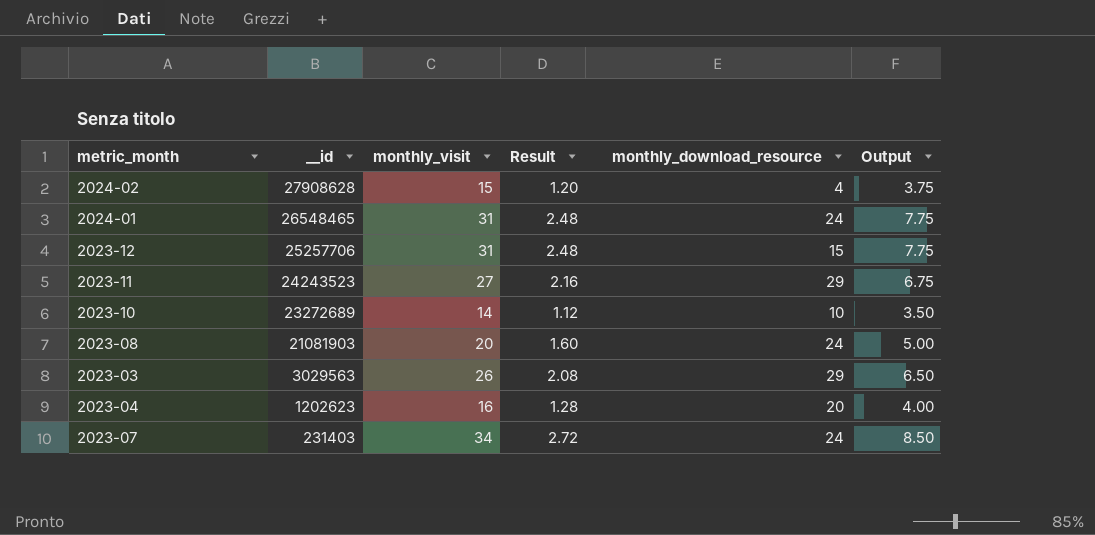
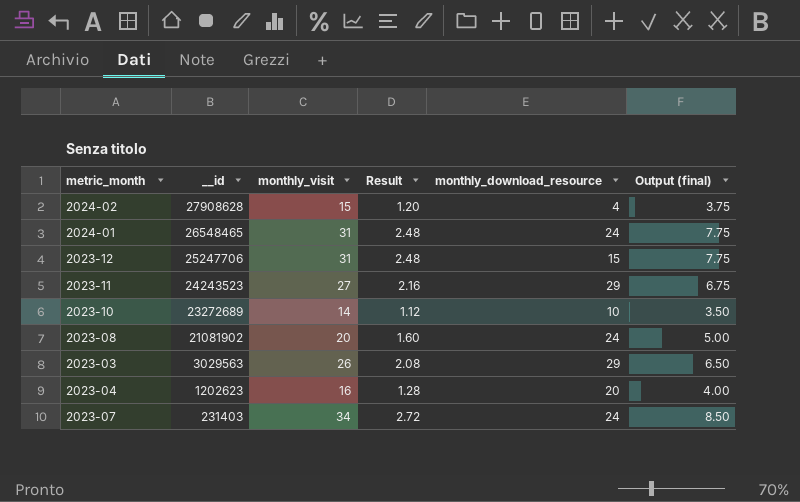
column name: Output -> Output (final)
2023-12 | __id: 25257706 -> 25247706
2023-08 | __id: 21081903 -> 21081902

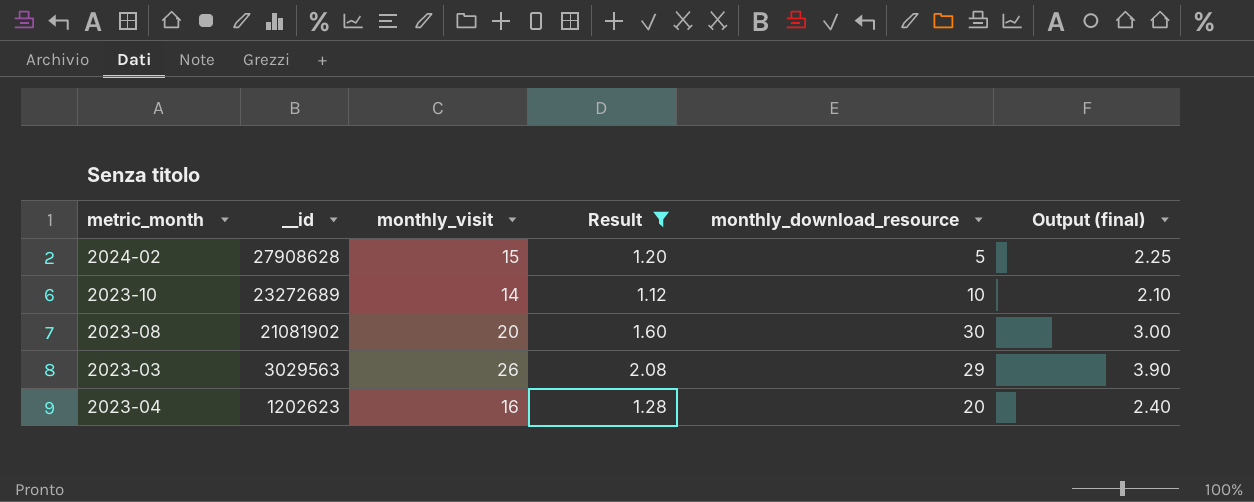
filter: none -> Result <= 2.08
column Output (final) | formula: [monthly_visit] * 0.25 -> [monthly_visit] * 0.15
2024-02 | monthly_download_resource: 4 -> 5
2023-08 | monthly_download_resource: 24 -> 30

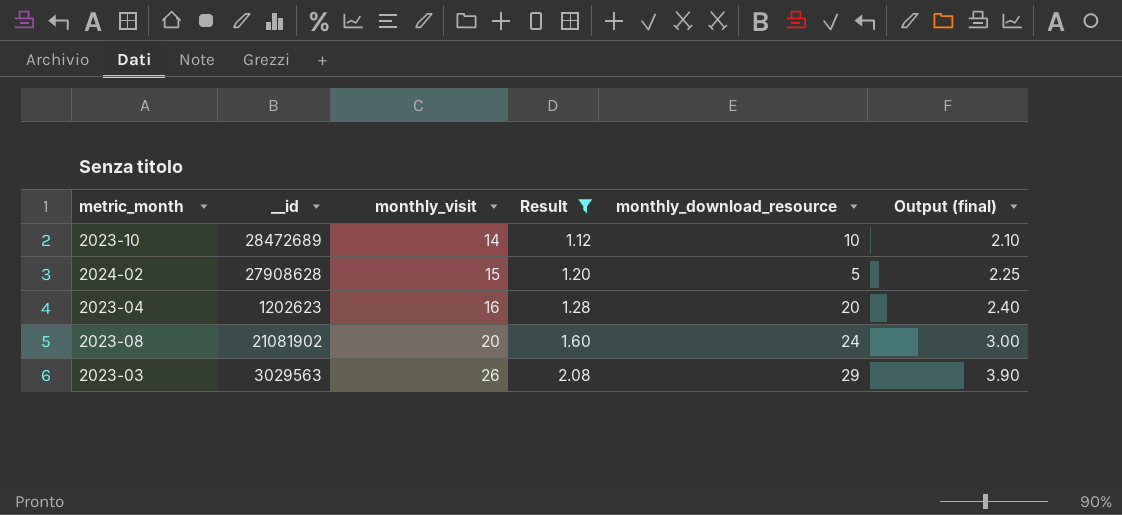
row order: __id descending -> monthly_visit ascending
2023-10 | __id: 23272689 -> 28472689
2023-08 | monthly_download_resource: 30 -> 24

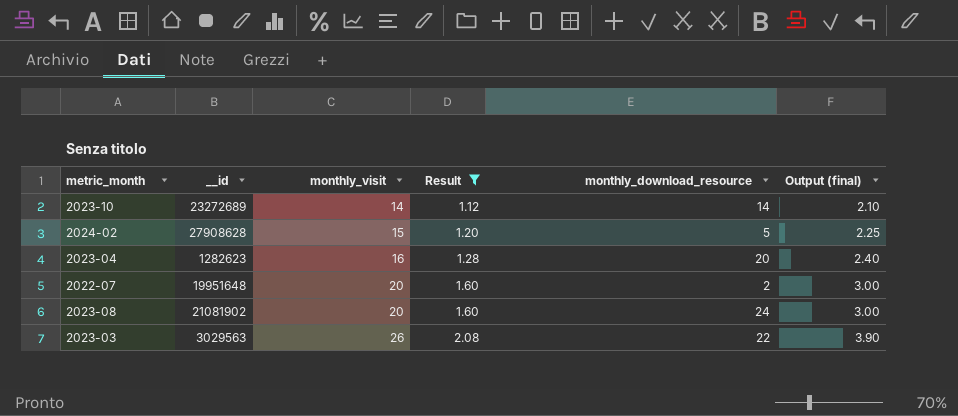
2023-10 | __id: 28472689 -> 23272689
2023-10 | monthly_download_resource: 10 -> 14
2023-04 | __id: 1202623 -> 1282623
row 2022-07: none -> 19951648 | 20 | 1.60 | 2 | 3.00
2023-03 | monthly_download_resource: 29 -> 22

